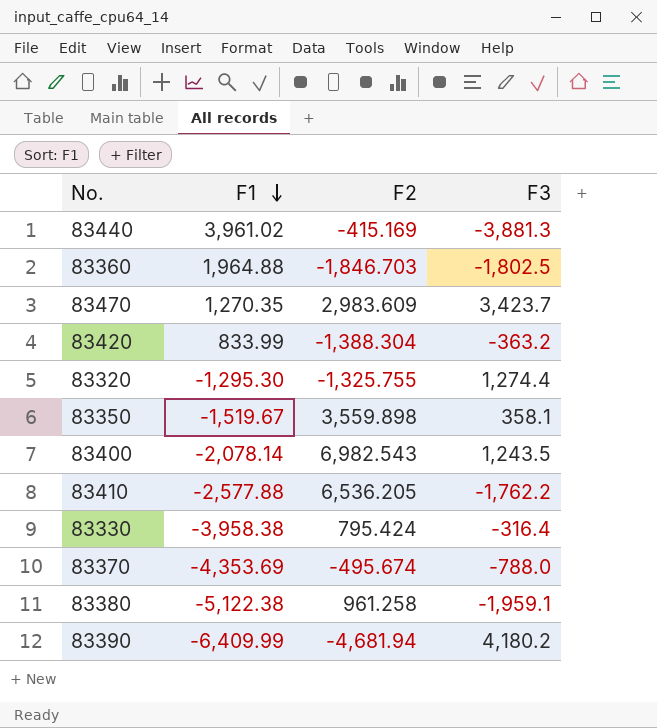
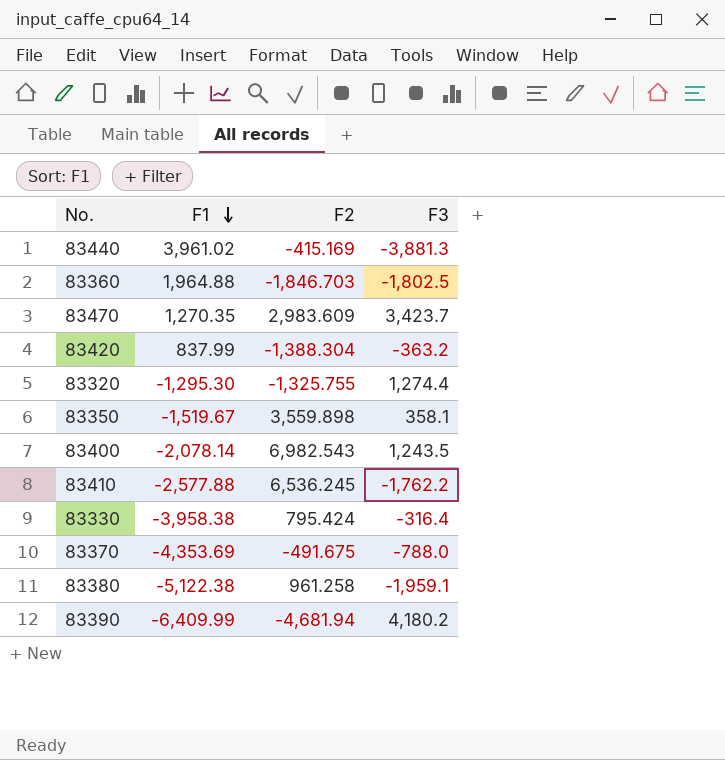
83420 | F1: 833.99 -> 837.99
83410 | F2: 6,536.205 -> 6,536.245
83370 | F2: -495.674 -> -491.675

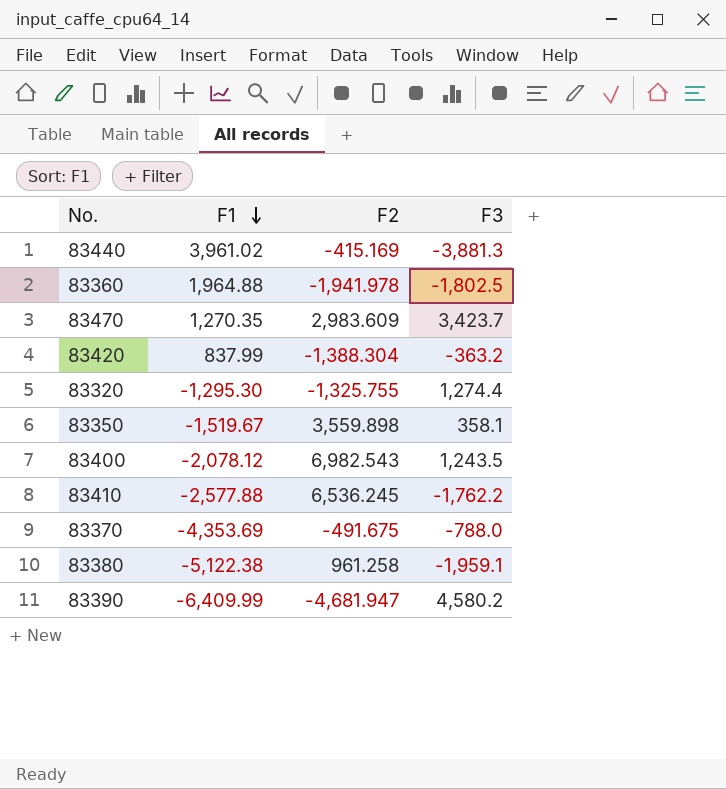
row 83330: -3,958.38 | 795.424 | -316.4 -> none
83360 | F2: -1,846.703 -> -1,941.978
83400 | F1: -2,078.14 -> -2,078.12
83390 | F2: -4,681.94 -> -4,681.947
83390 | F3: 4,180.2 -> 4,580.2

